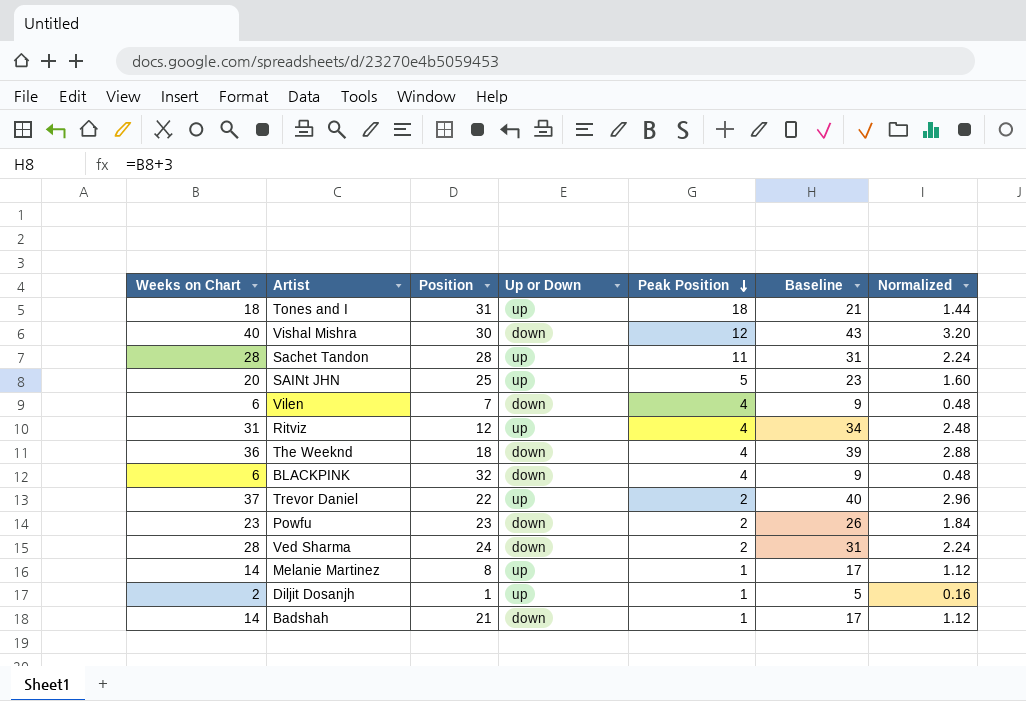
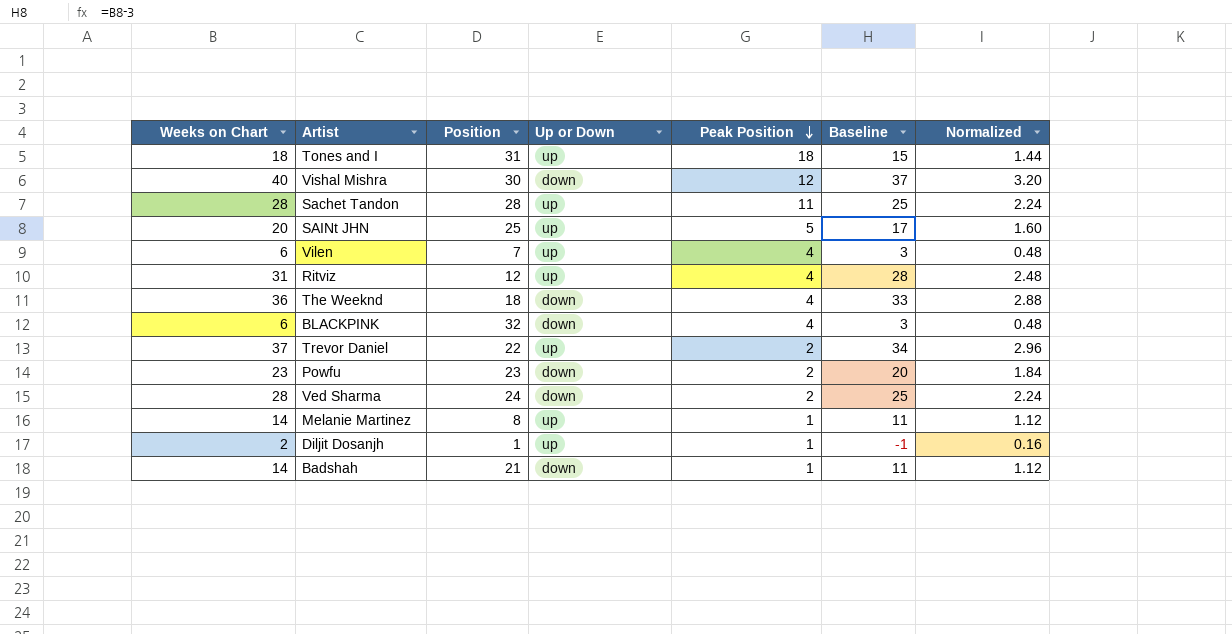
column Baseline | formula: [Weeks on Chart] + 3 -> [Weeks on Chart] - 3
Vilen | Up or Down: down -> up

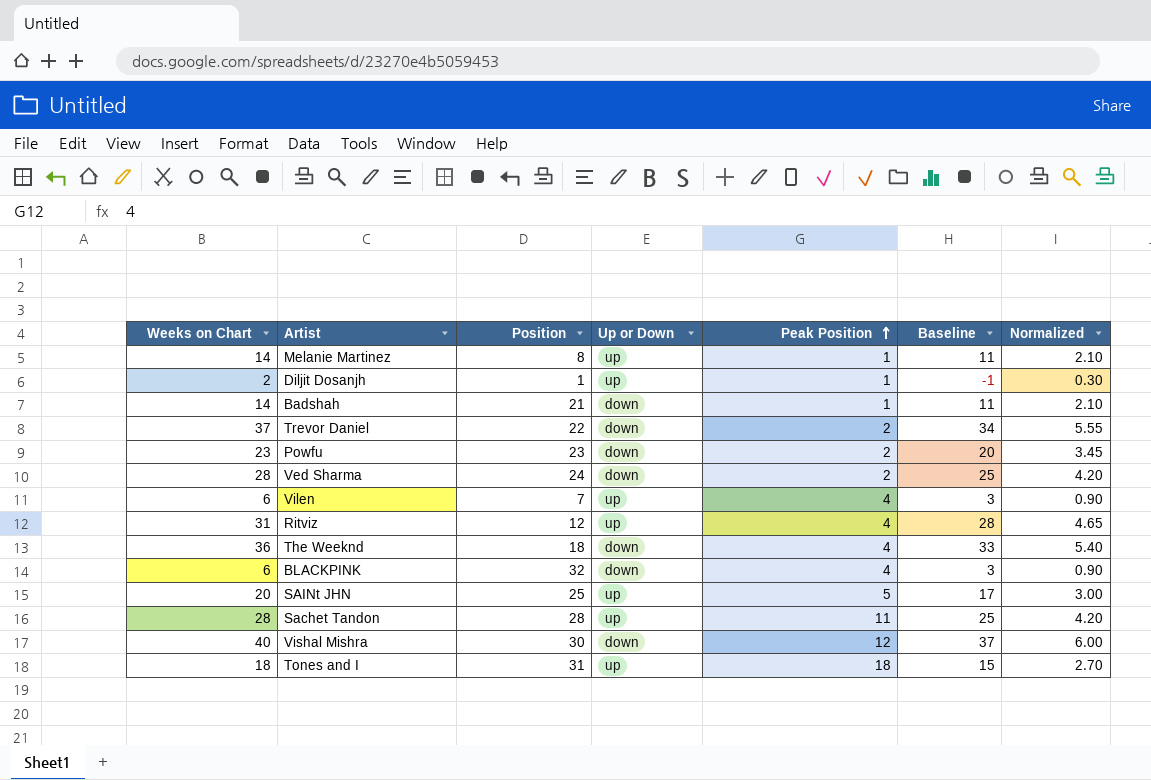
row order: Peak Position descending -> Peak Position ascending
column Normalized | formula: [Weeks on Chart] * 0.08 -> [Weeks on Chart] * 0.15
Trevor Daniel | Up or Down: up -> down

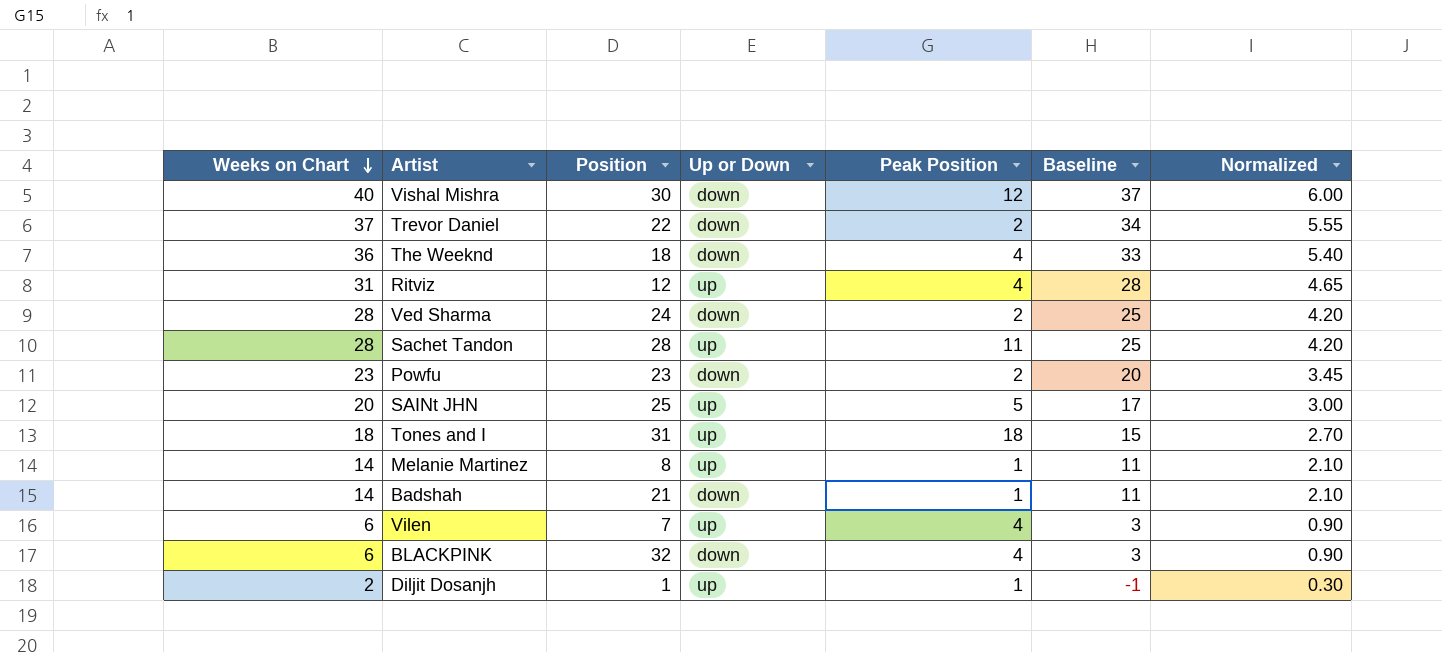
row order: Peak Position ascending -> Weeks on Chart descending

